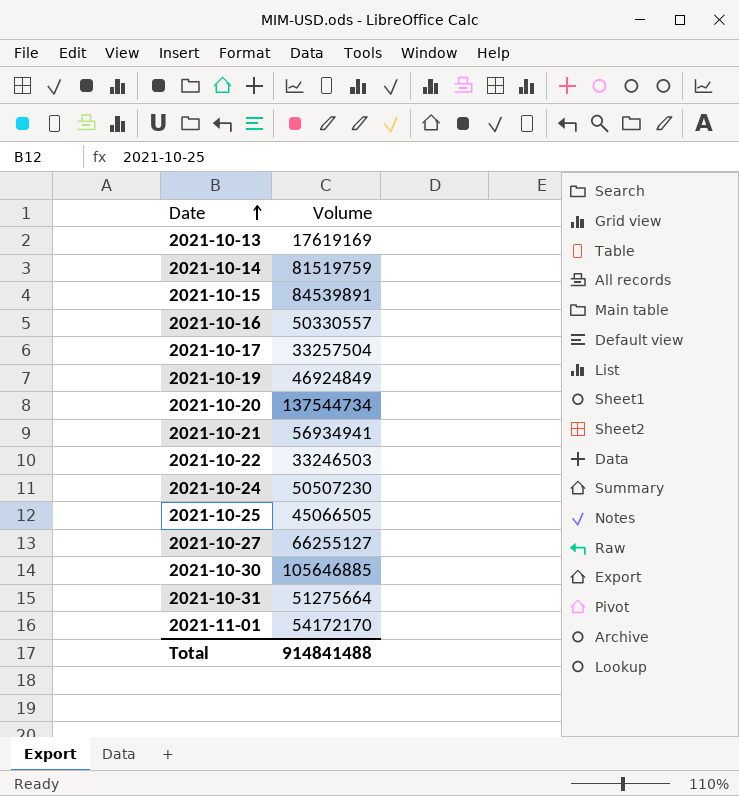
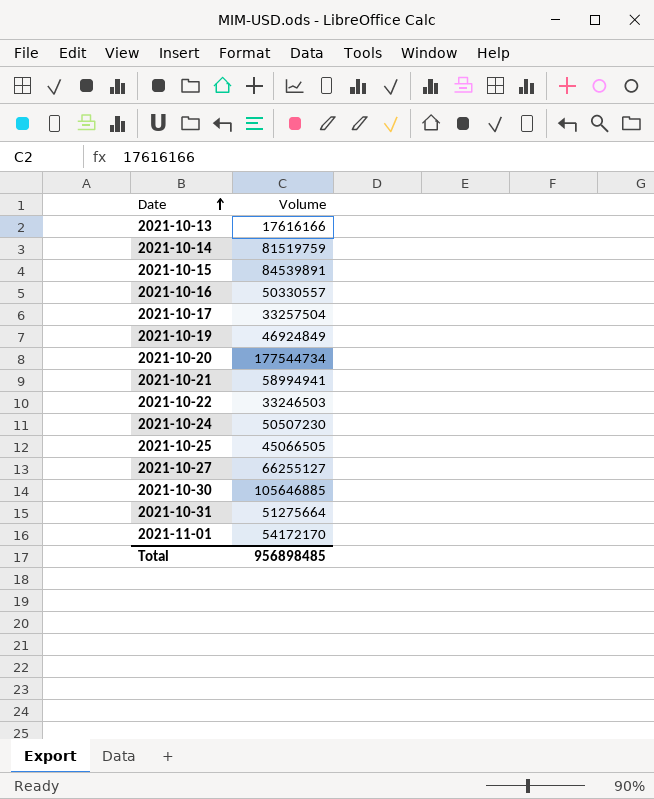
2021-10-13 | Volume: 17619169 -> 17616166
2021-10-20 | Volume: 137544734 -> 177544734
2021-10-21 | Volume: 56934941 -> 58994941
Total | Volume: 914841488 -> 956898485

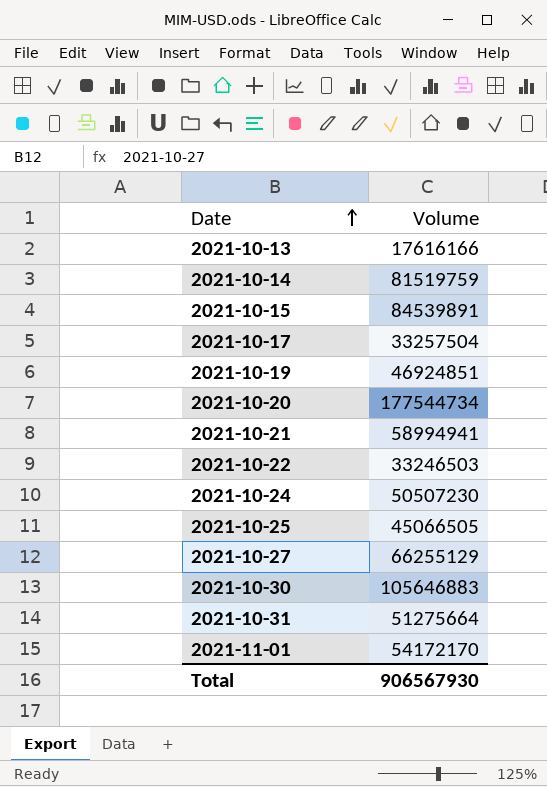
row 2021-10-16: 50330557 -> none
2021-10-19 | Volume: 46924849 -> 46924851
2021-10-27 | Volume: 66255127 -> 66255129
2021-10-30 | Volume: 105646885 -> 105646883
Total | Volume: 956898485 -> 906567930

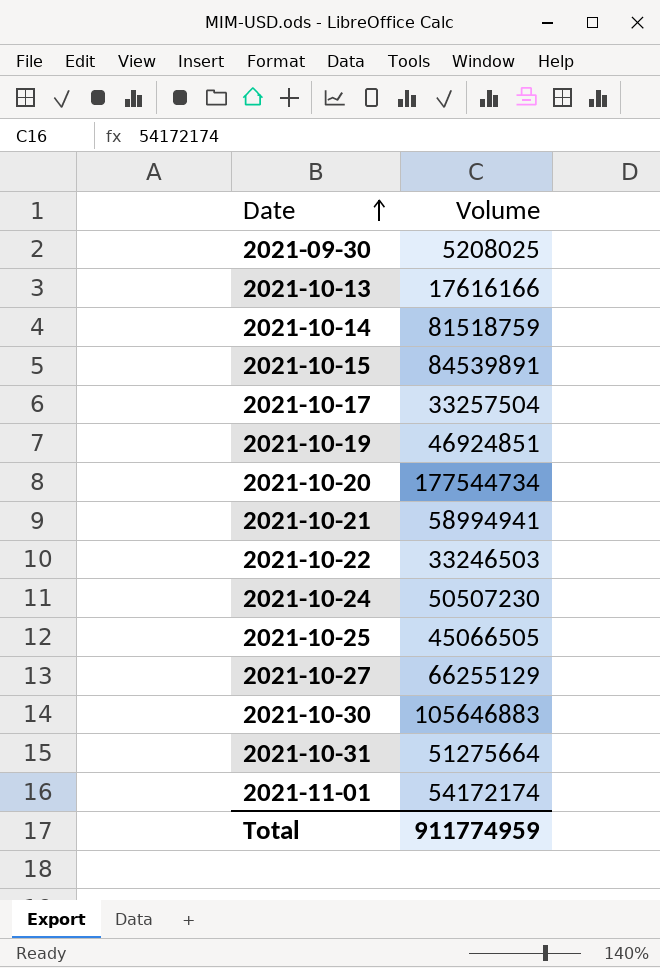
row 2021-09-30: none -> 5208025
2021-10-14 | Volume: 81519759 -> 81518759
2021-11-01 | Volume: 54172170 -> 54172174
Total | Volume: 906567930 -> 911774959

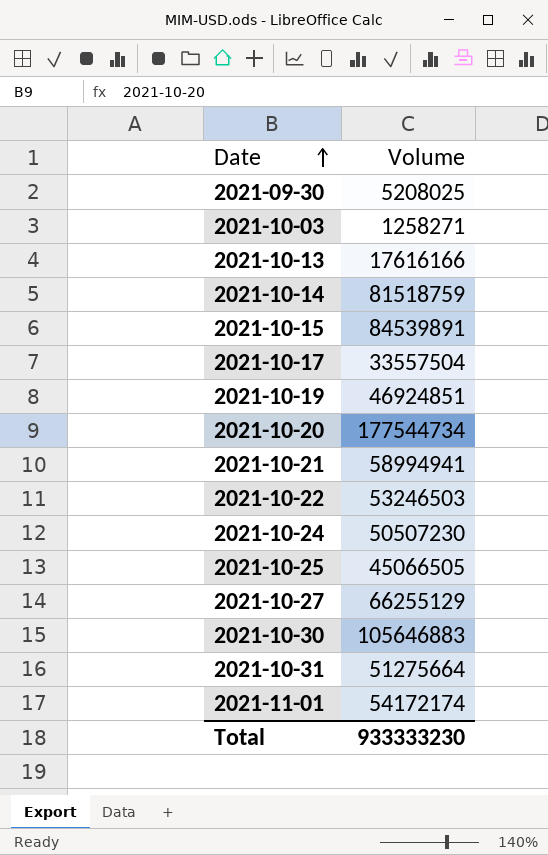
row 2021-10-03: none -> 1258271
2021-10-17 | Volume: 33257504 -> 33557504
2021-10-22 | Volume: 33246503 -> 53246503
Total | Volume: 911774959 -> 933333230

